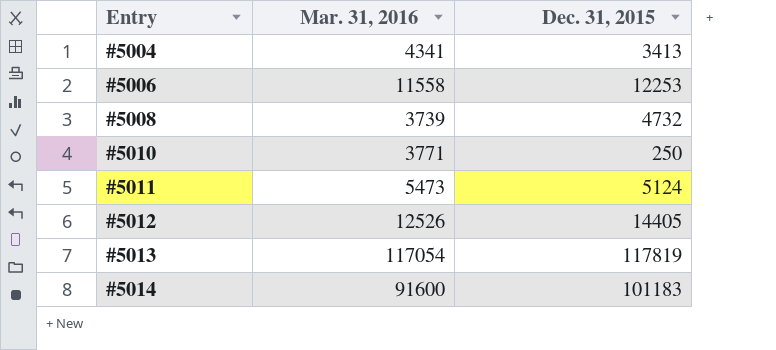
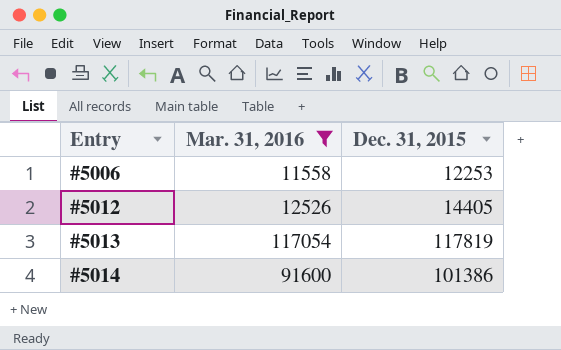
filter: none -> Mar. 31, 2016 >= 11558
#5014 | Dec. 31, 2015: 101183 -> 101386

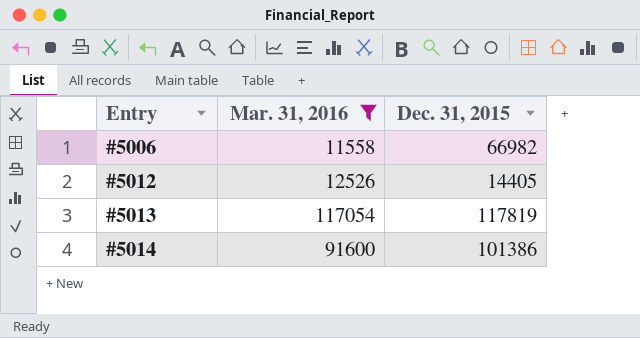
#5006 | Dec. 31, 2015: 12253 -> 66982

